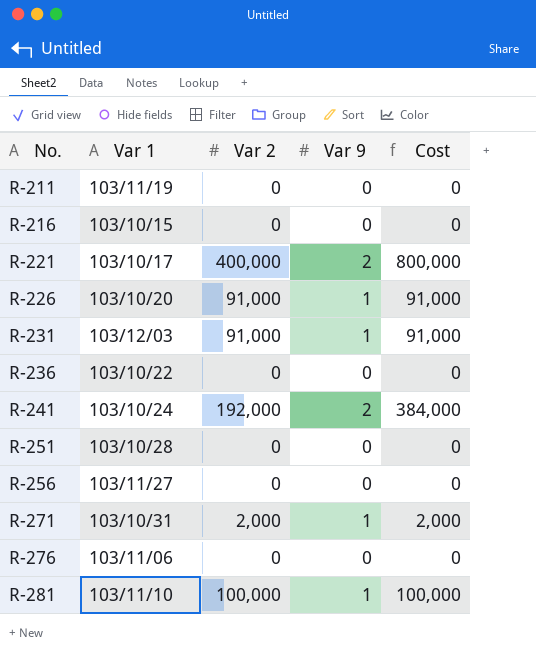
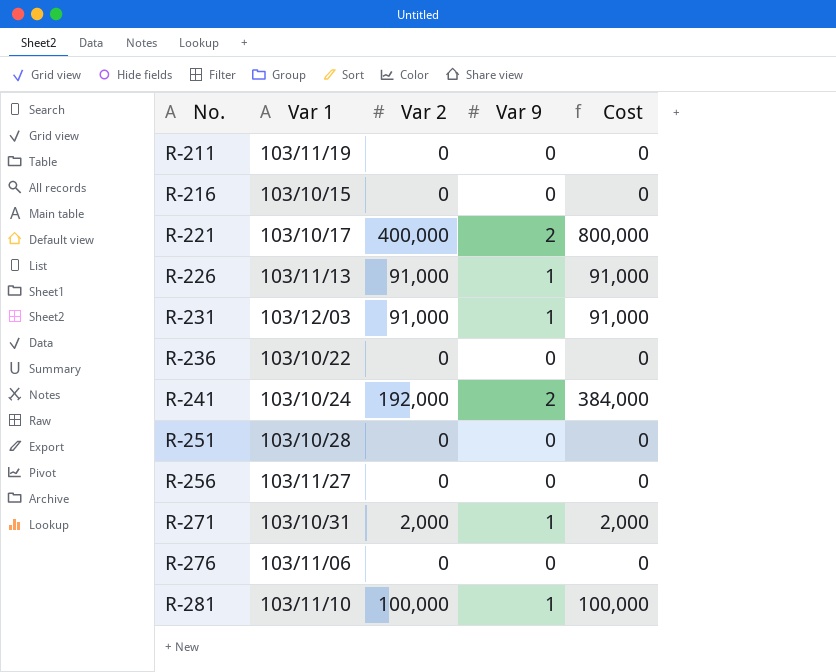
R-226 | Var 1: 103/10/20 -> 103/11/13

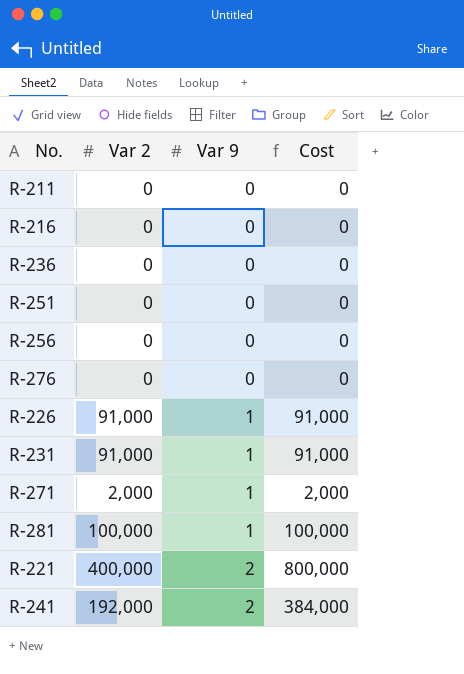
row order: No. ascending -> Var 9 ascending
column Var 1 | position: 2 -> none

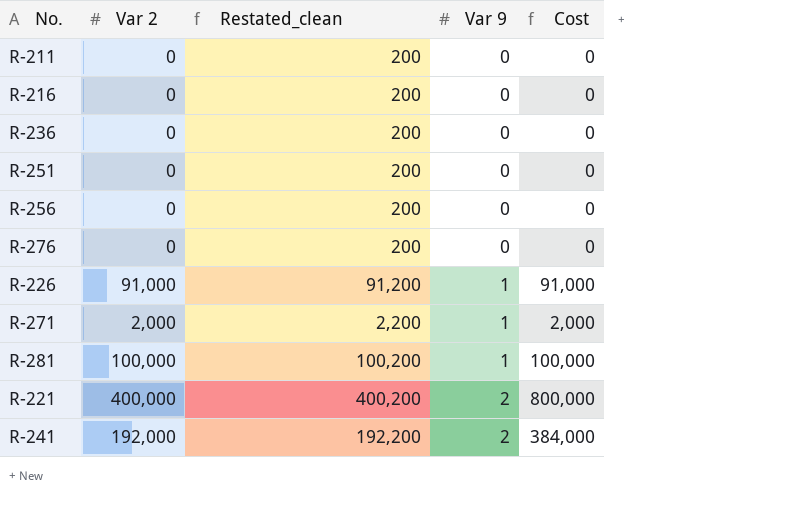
column Restated_clean | formula: none -> [Var 2] + 200
row R-231: 91,000 | 1 | 91,000 -> none

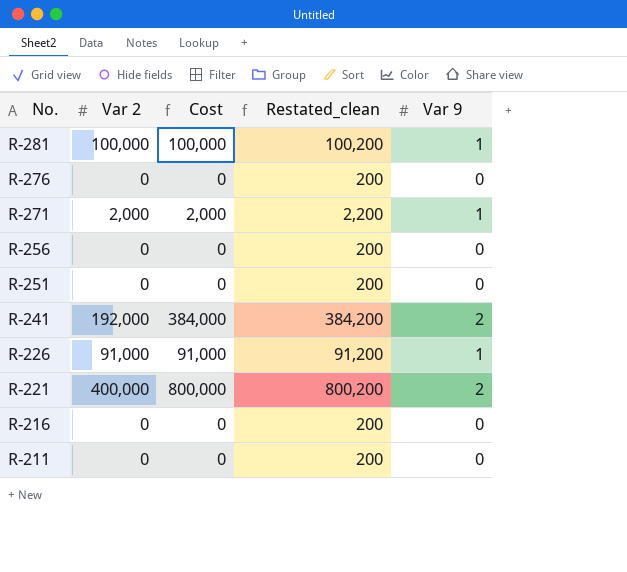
row order: Var 9 ascending -> No. descending
column Cost | position: 5 -> 3
column Restated_clean | formula: [Var 2] + 200 -> [Cost] + 200
row R-236: 0 | 200 | 0 | 0 -> none

